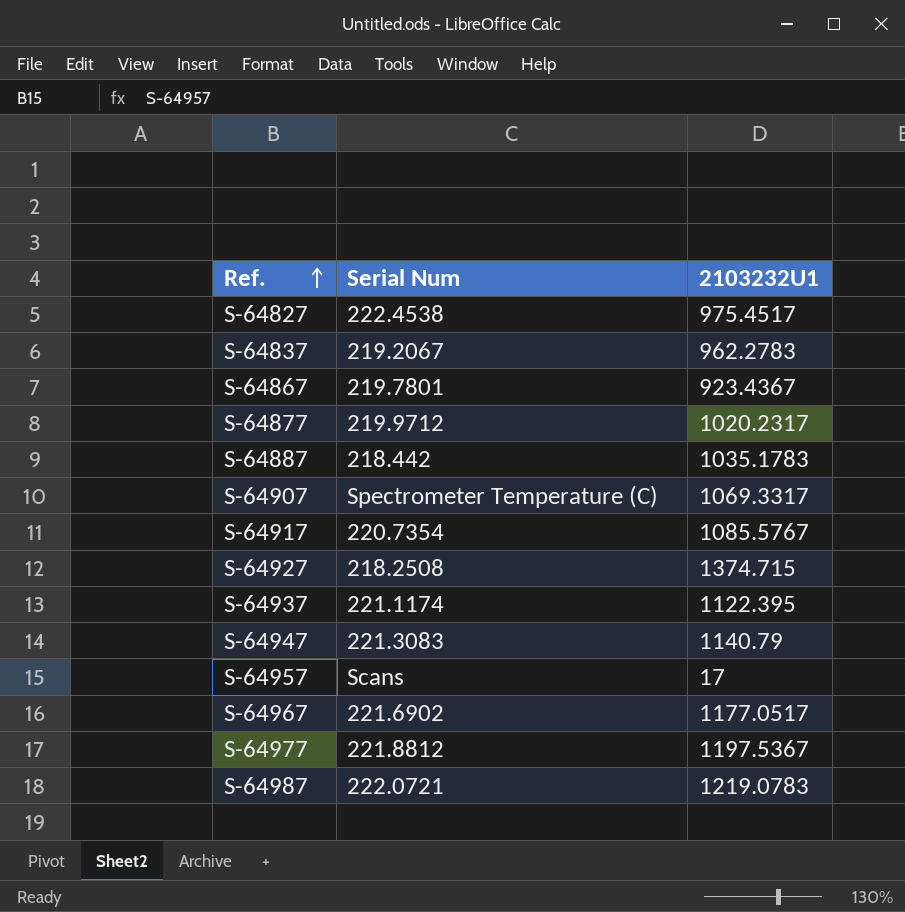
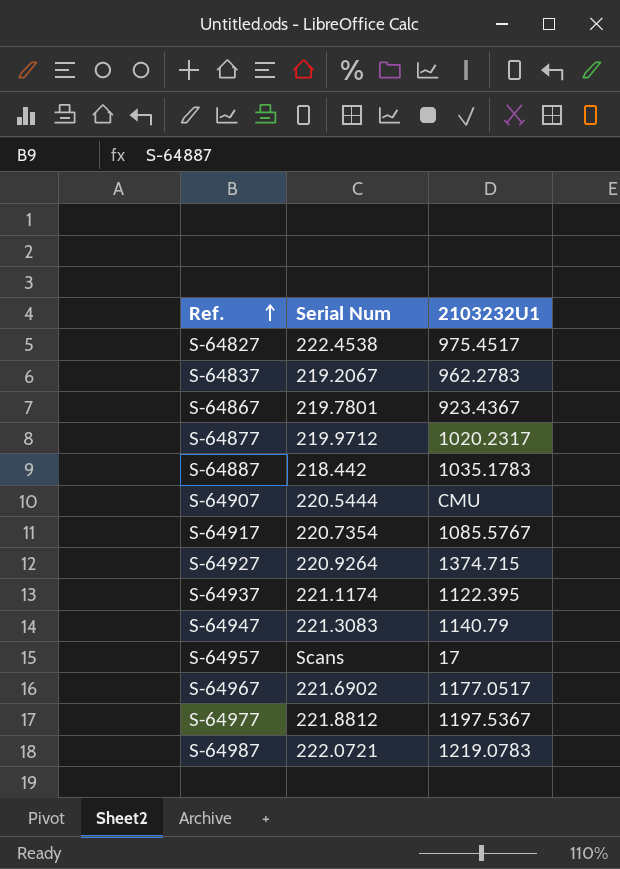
S-64907 | Serial Num: Spectrometer Temperature (C) -> 220.5444
S-64907 | 2103232U1: 1069.3317 -> CMU
S-64927 | Serial Num: 218.2508 -> 220.9264

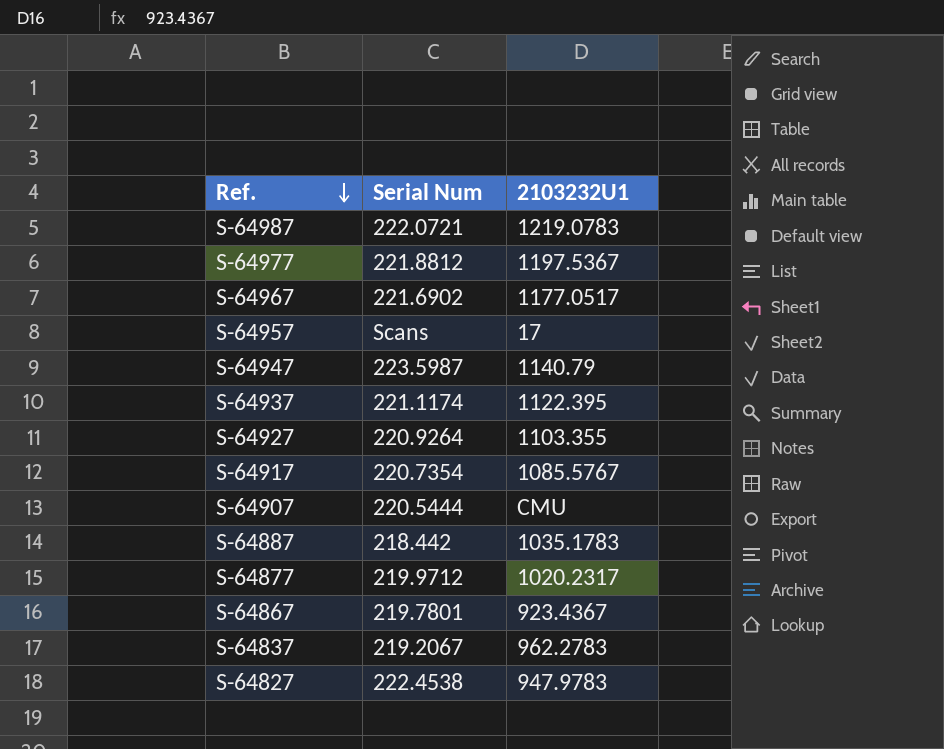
row order: Ref. ascending -> Ref. descending
S-64947 | Serial Num: 221.3083 -> 223.5987
S-64927 | 2103232U1: 1374.715 -> 1103.355
S-64827 | 2103232U1: 975.4517 -> 947.9783

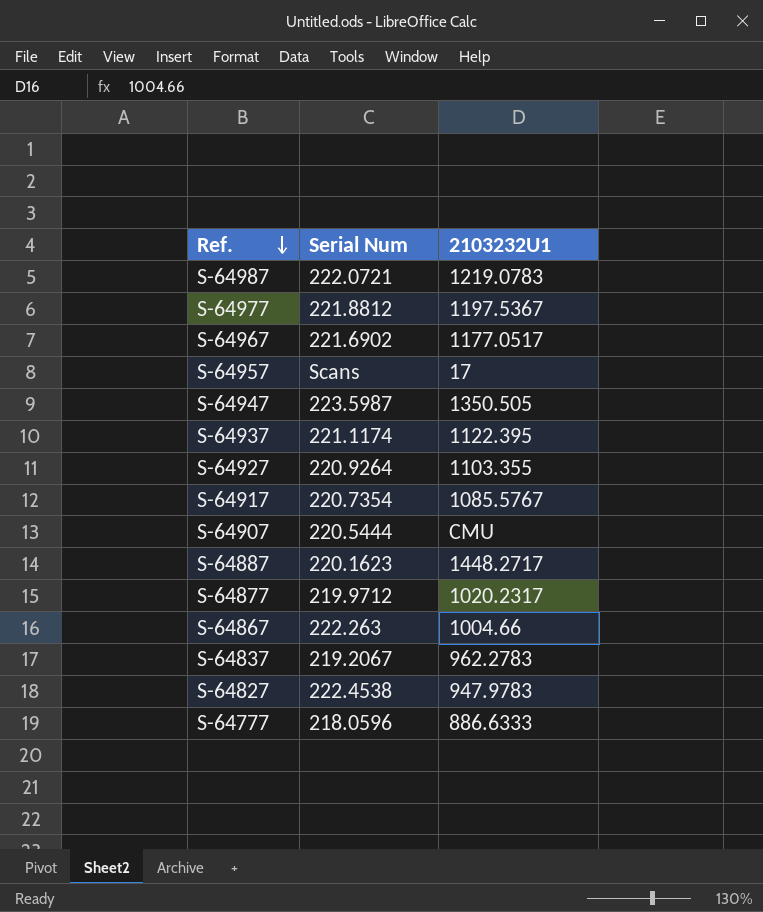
S-64947 | 2103232U1: 1140.79 -> 1350.505
S-64887 | Serial Num: 218.442 -> 220.1623
S-64887 | 2103232U1: 1035.1783 -> 1448.2717
S-64867 | Serial Num: 219.7801 -> 222.263
S-64867 | 2103232U1: 923.4367 -> 1004.66
row S-64777: none -> 218.0596 | 886.6333

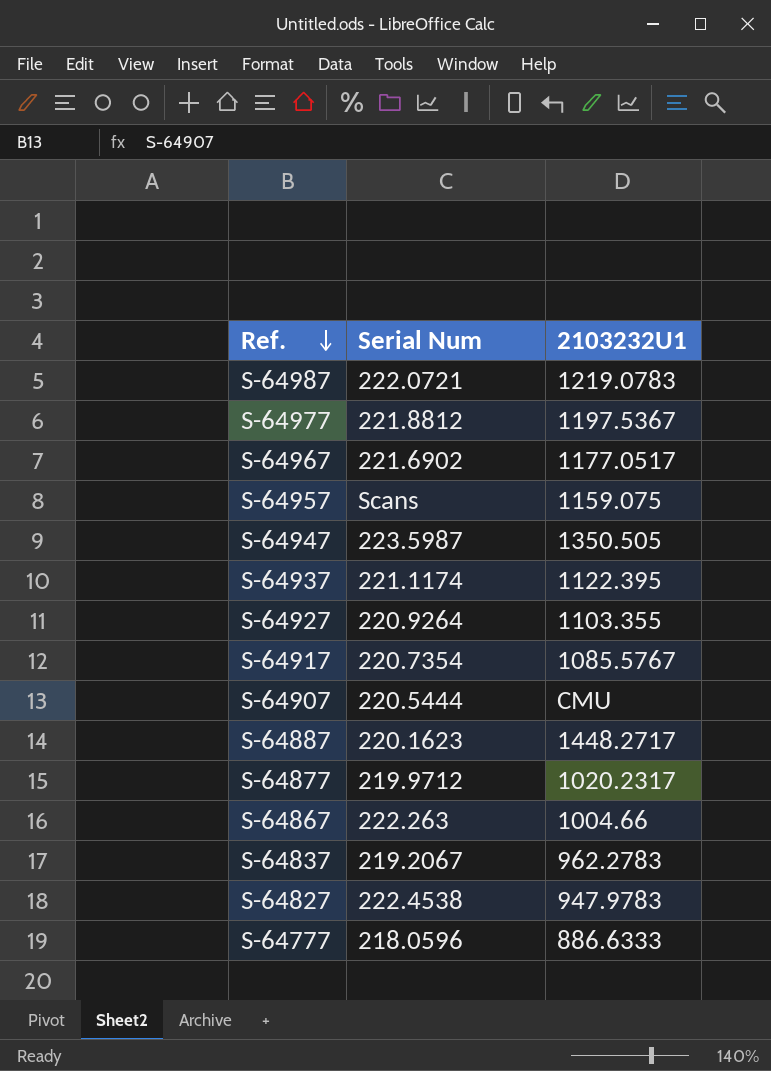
S-64957 | 2103232U1: 17 -> 1159.075

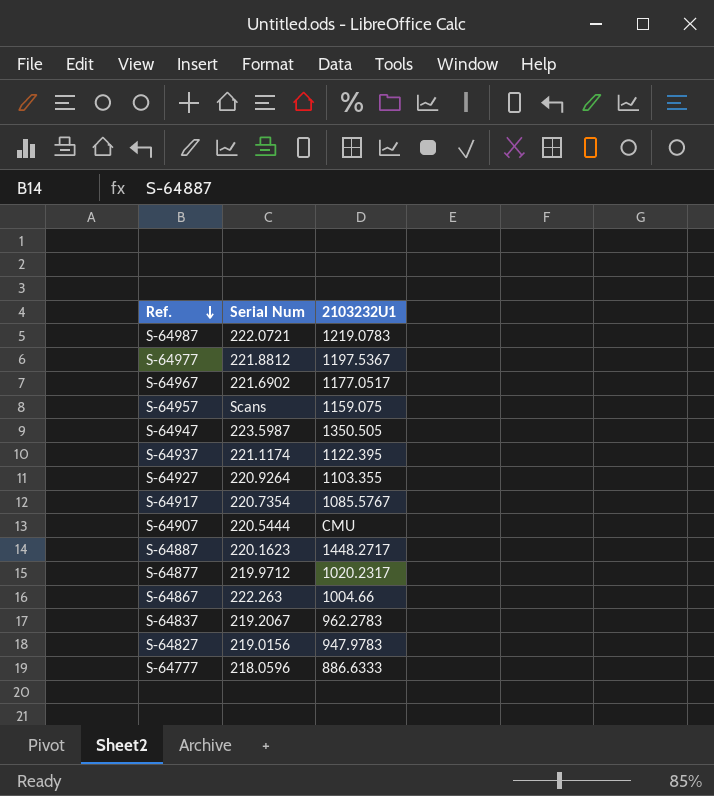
S-64827 | Serial Num: 222.4538 -> 219.0156

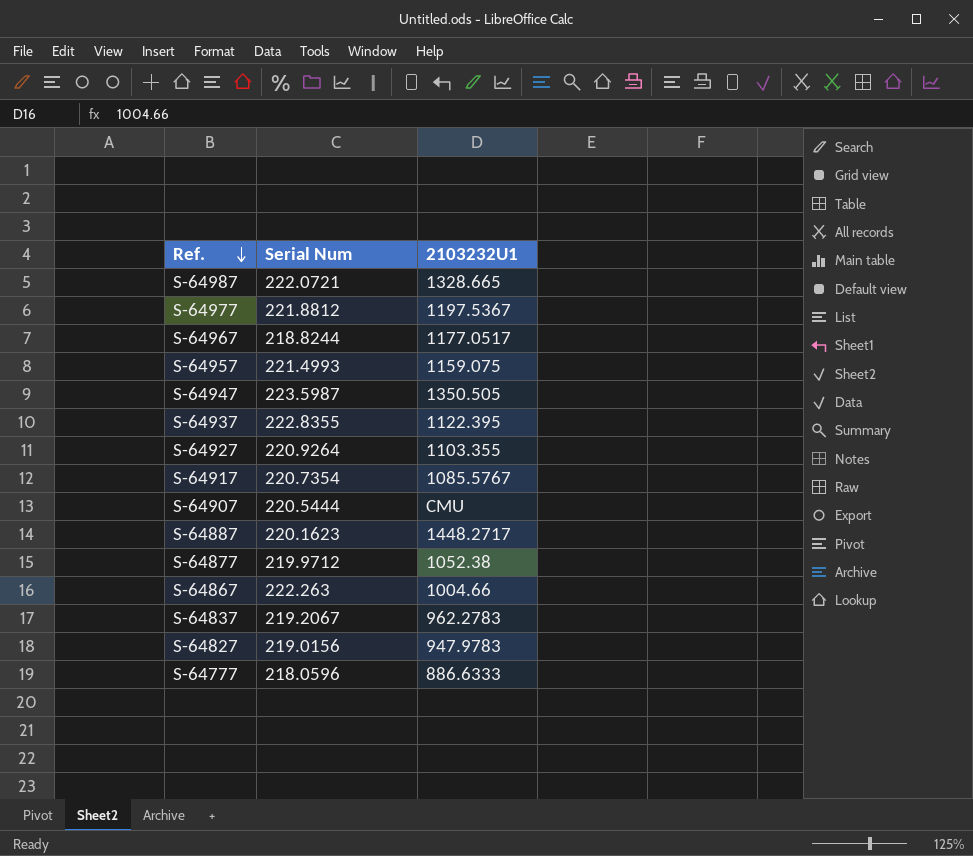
S-64987 | 2103232U1: 1219.0783 -> 1328.665
S-64967 | Serial Num: 221.6902 -> 218.8244
S-64957 | Serial Num: Scans -> 221.4993
S-64937 | Serial Num: 221.1174 -> 222.8355
S-64877 | 2103232U1: 1020.2317 -> 1052.38

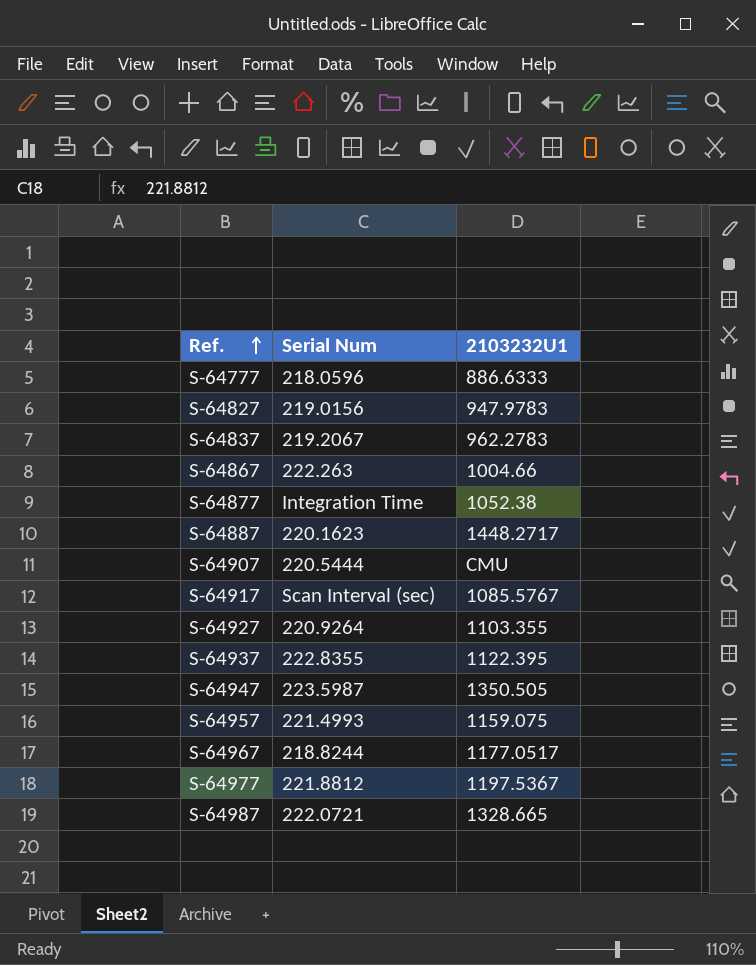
row order: Ref. descending -> Ref. ascending
S-64877 | Serial Num: 219.9712 -> Integration Time
S-64917 | Serial Num: 220.7354 -> Scan Interval (sec)

